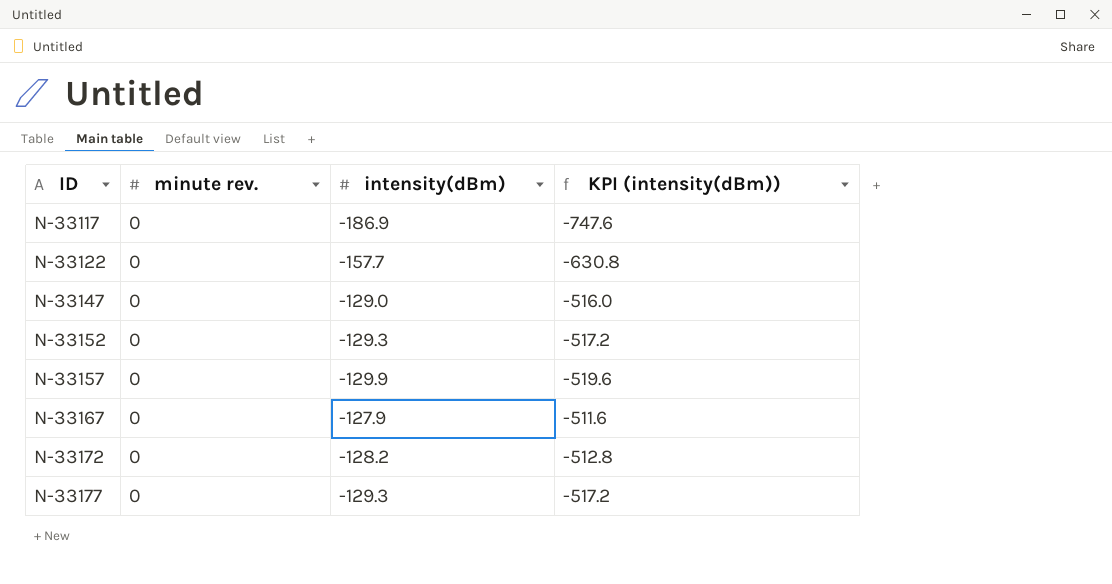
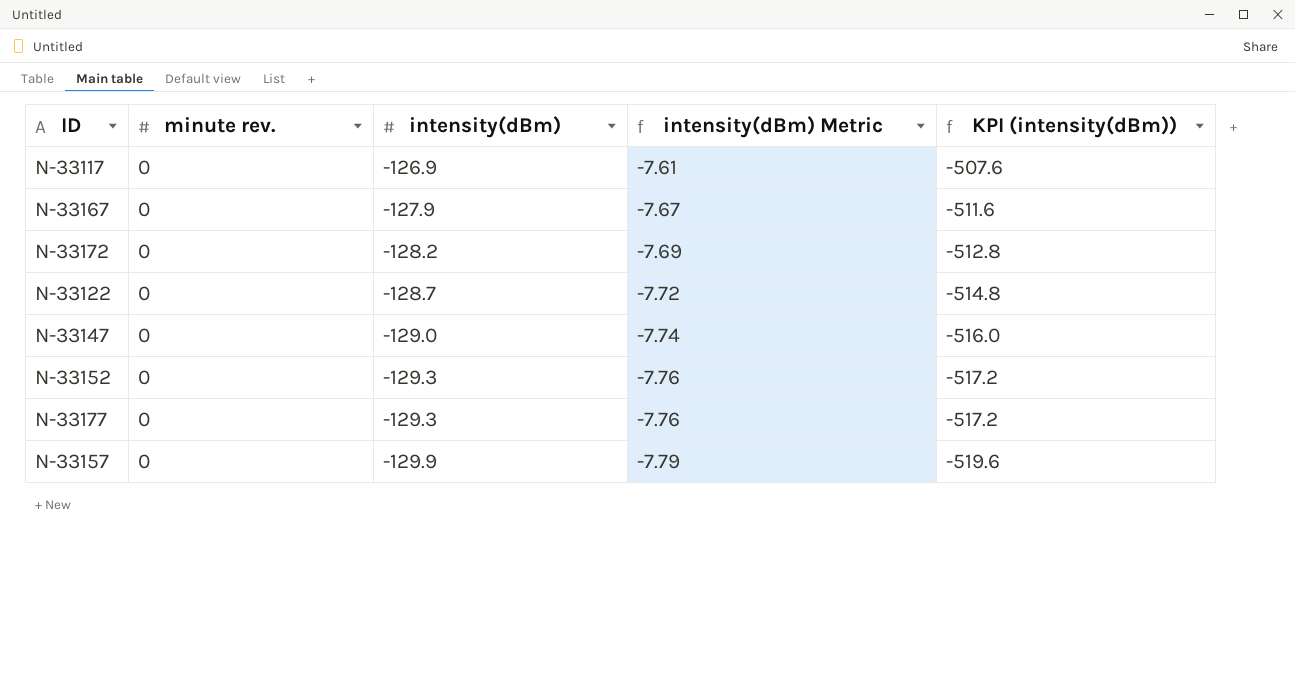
row order: ID ascending -> intensity(dBm) descending
column intensity(dBm) Metric | formula: none -> [intensity(dBm)] * 0.06
N-33117 | intensity(dBm): -186.9 -> -126.9
N-33117 | KPI (intensity(dBm)): -747.6 -> -507.6
N-33122 | intensity(dBm): -157.7 -> -128.7
N-33122 | KPI (intensity(dBm)): -630.8 -> -514.8

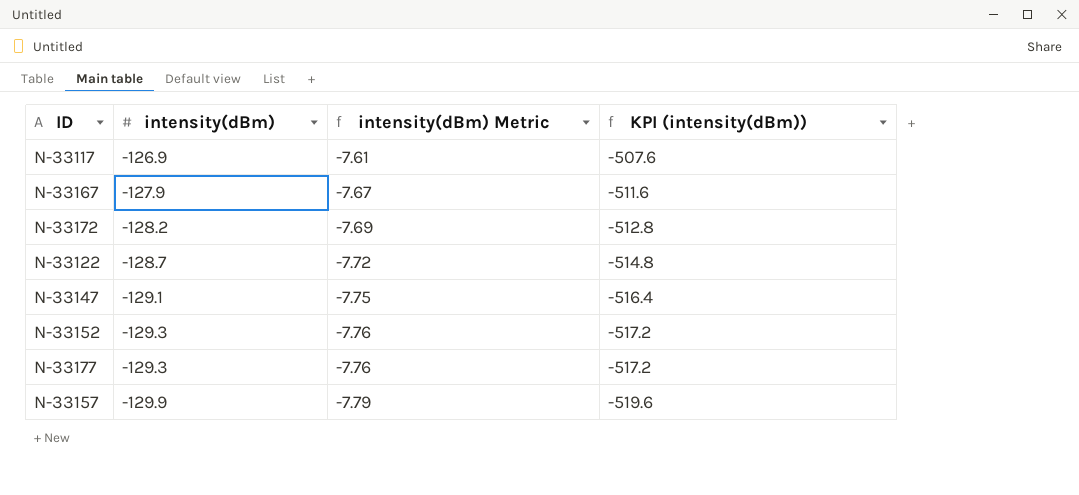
column minute rev. | position: 2 -> none
N-33147 | intensity(dBm): -129.0 -> -129.1
N-33147 | intensity(dBm) Metric: -7.74 -> -7.75
N-33147 | KPI (intensity(dBm)): -516.0 -> -516.4

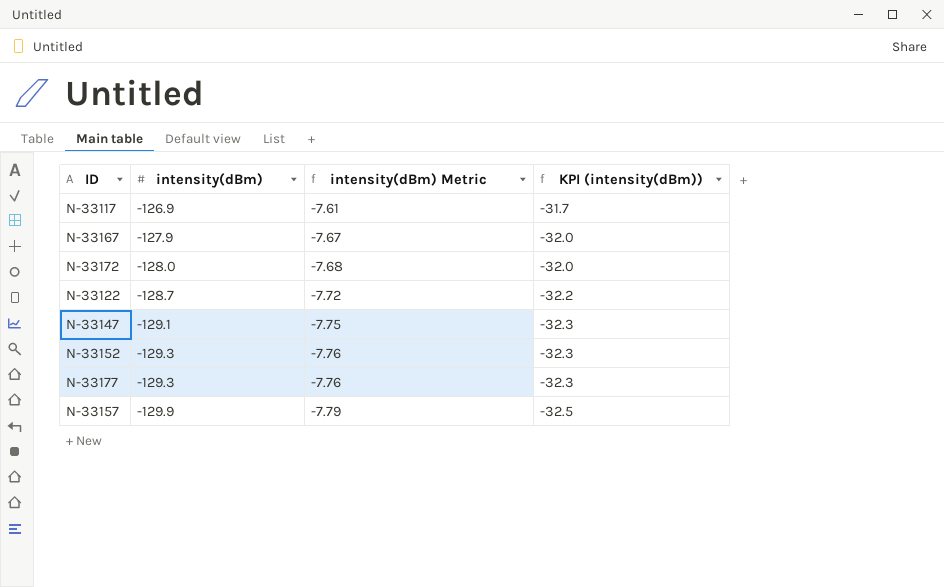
column KPI (intensity(dBm)) | formula: [intensity(dBm)] * 4 -> [intensity(dBm)] * 0.25
N-33172 | intensity(dBm): -128.2 -> -128.0
N-33172 | intensity(dBm) Metric: -7.69 -> -7.68

